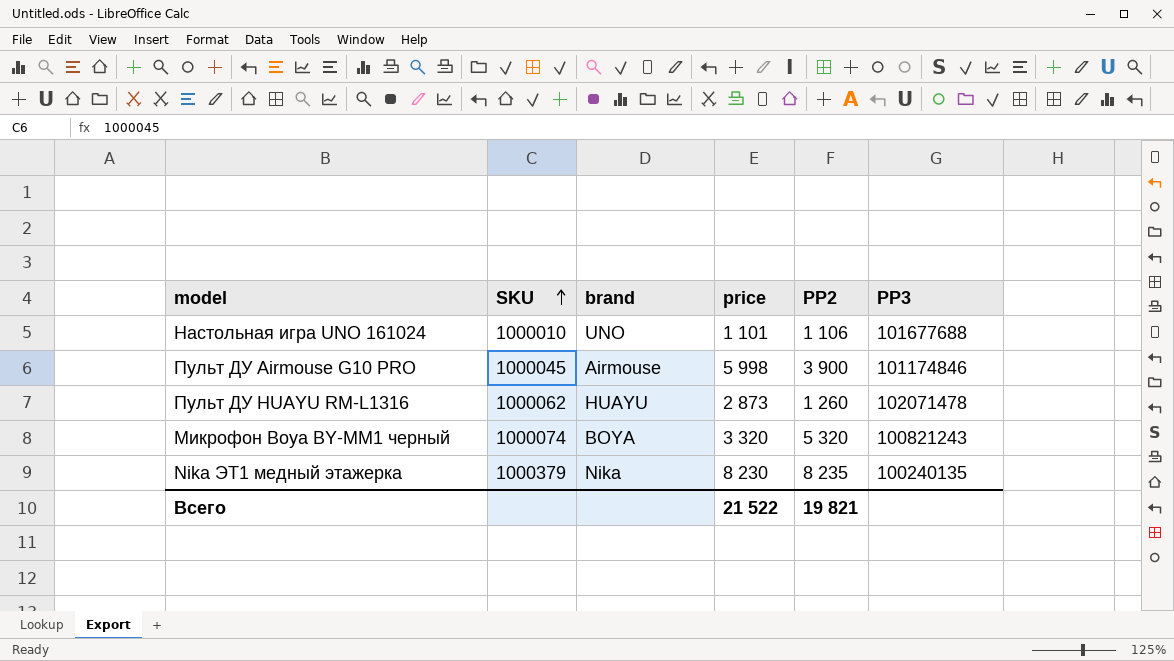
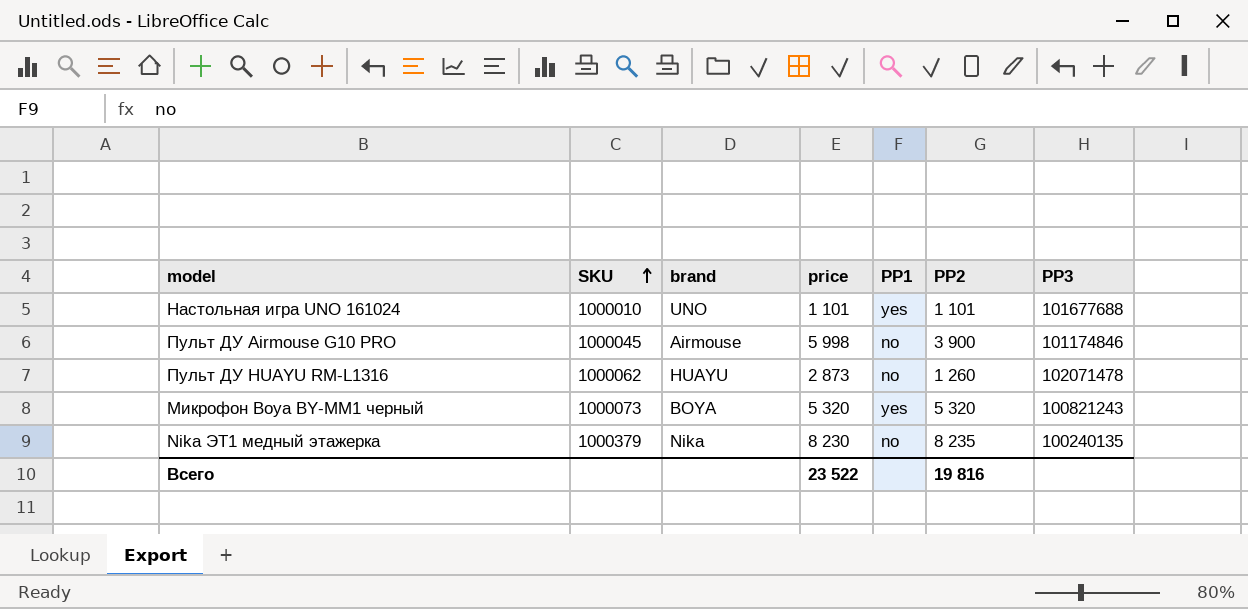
column PP1 | position: none -> 5
Настольная игра UNO 161024 | PP2: 1 106 -> 1 101
Микрофон Boya BY-MM1 черный | SKU: 1000074 -> 1000073
Микрофон Boya BY-MM1 черный | price: 3 320 -> 5 320
Всего | price: 21 522 -> 23 522
Всего | PP2: 19 821 -> 19 816

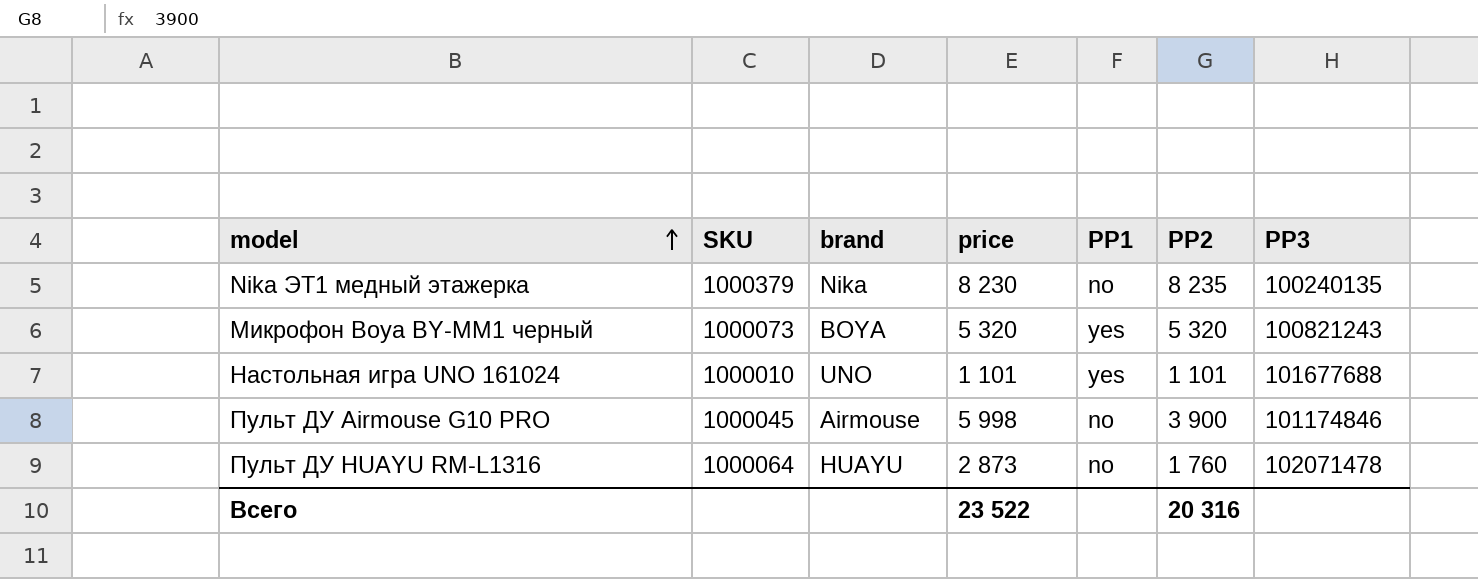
row order: SKU ascending -> model ascending
Пульт ДУ HUAYU RM-L1316 | SKU: 1000062 -> 1000064
Пульт ДУ HUAYU RM-L1316 | PP2: 1 260 -> 1 760
Всего | PP2: 19 816 -> 20 316

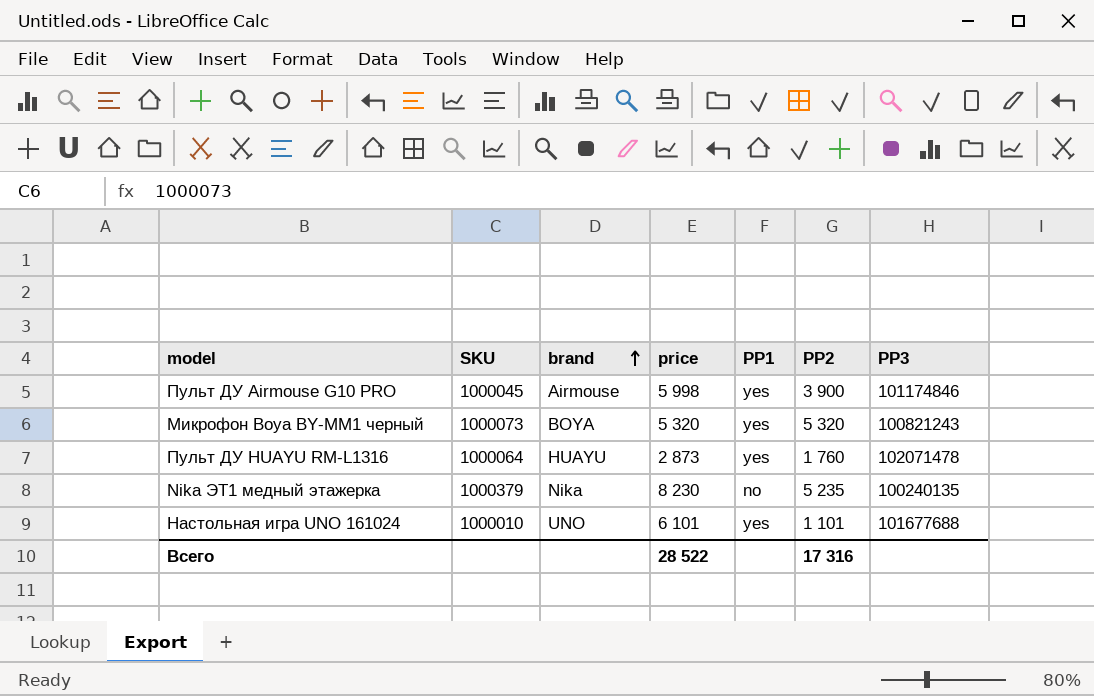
row order: model ascending -> brand ascending
Пульт ДУ Airmouse G10 PRO | PP1: no -> yes
Пульт ДУ HUAYU RM-L1316 | PP1: no -> yes
Nika ЭТ1 медный этажерка | PP2: 8 235 -> 5 235
Настольная игра UNO 161024 | price: 1 101 -> 6 101
Всего | price: 23 522 -> 28 522
Всего | PP2: 20 316 -> 17 316

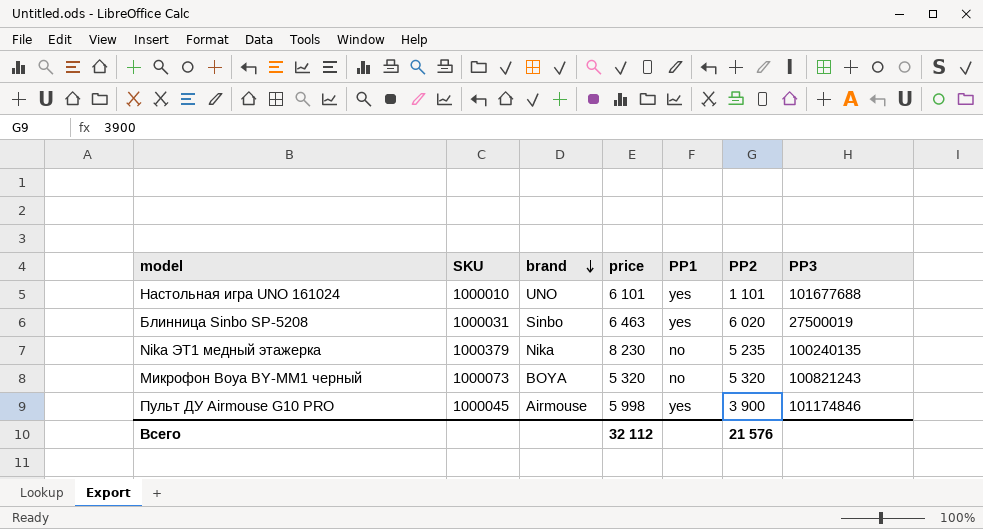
row order: brand ascending -> brand descending
row Пульт ДУ HUAYU RM-L1316: 1000064 | HUAYU | 2 873 | yes | 1 760 | 102071478 -> none
row Блинница Sinbo SP-5208: none -> 1000031 | Sinbo | 6 463 | yes | 6 020 | 27500019
Микрофон Boya BY-MM1 черный | PP1: yes -> no
Всего | price: 28 522 -> 32 112
Всего | PP2: 17 316 -> 21 576

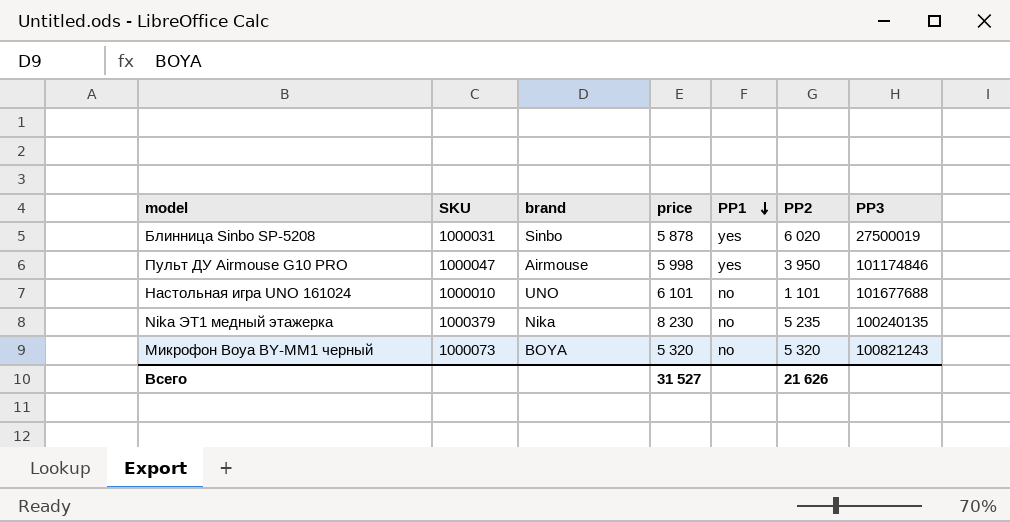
row order: brand descending -> PP1 descending
Блинница Sinbo SP-5208 | price: 6 463 -> 5 878
Пульт ДУ Airmouse G10 PRO | SKU: 1000045 -> 1000047
Пульт ДУ Airmouse G10 PRO | PP2: 3 900 -> 3 950
Настольная игра UNO 161024 | PP1: yes -> no
Всего | price: 32 112 -> 31 527
Всего | PP2: 21 576 -> 21 626

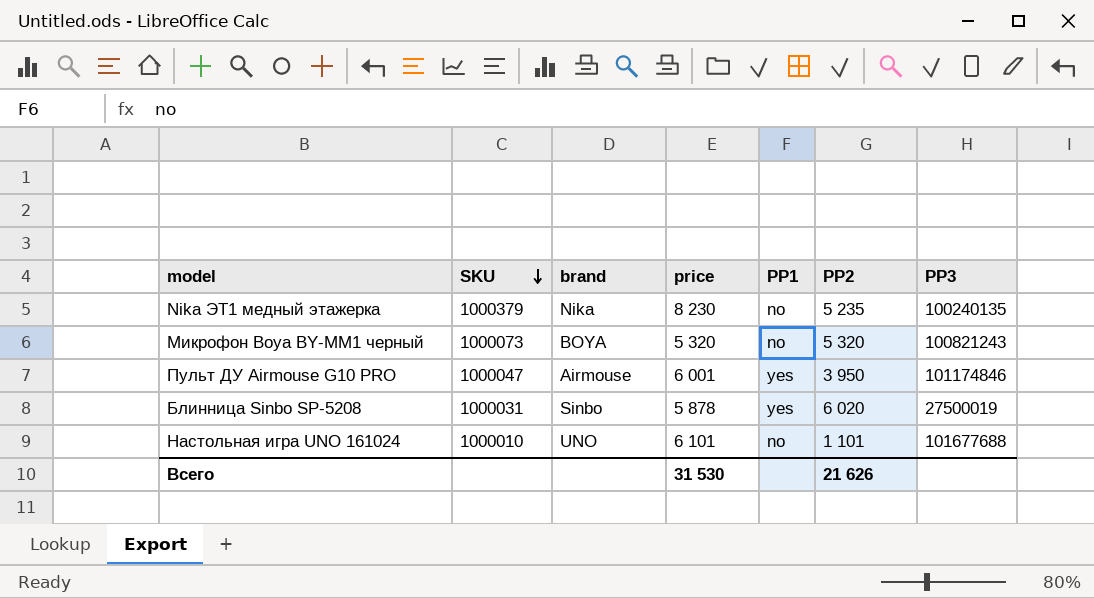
row order: PP1 descending -> SKU descending
Пульт ДУ Airmouse G10 PRO | price: 5 998 -> 6 001
Всего | price: 31 527 -> 31 530

